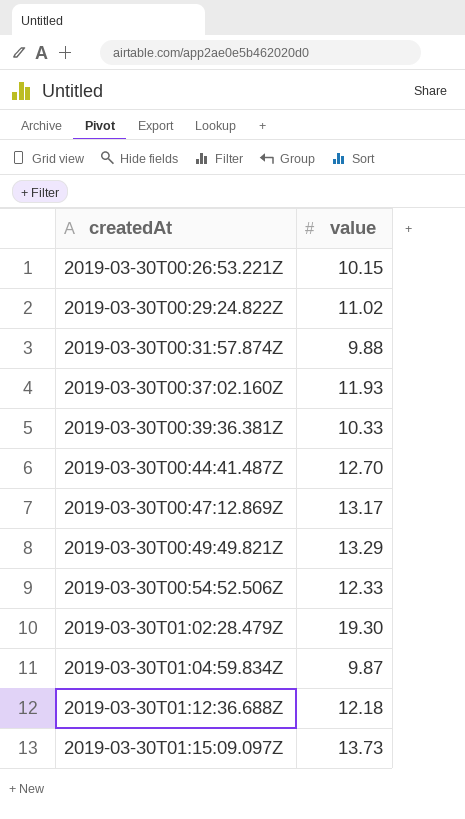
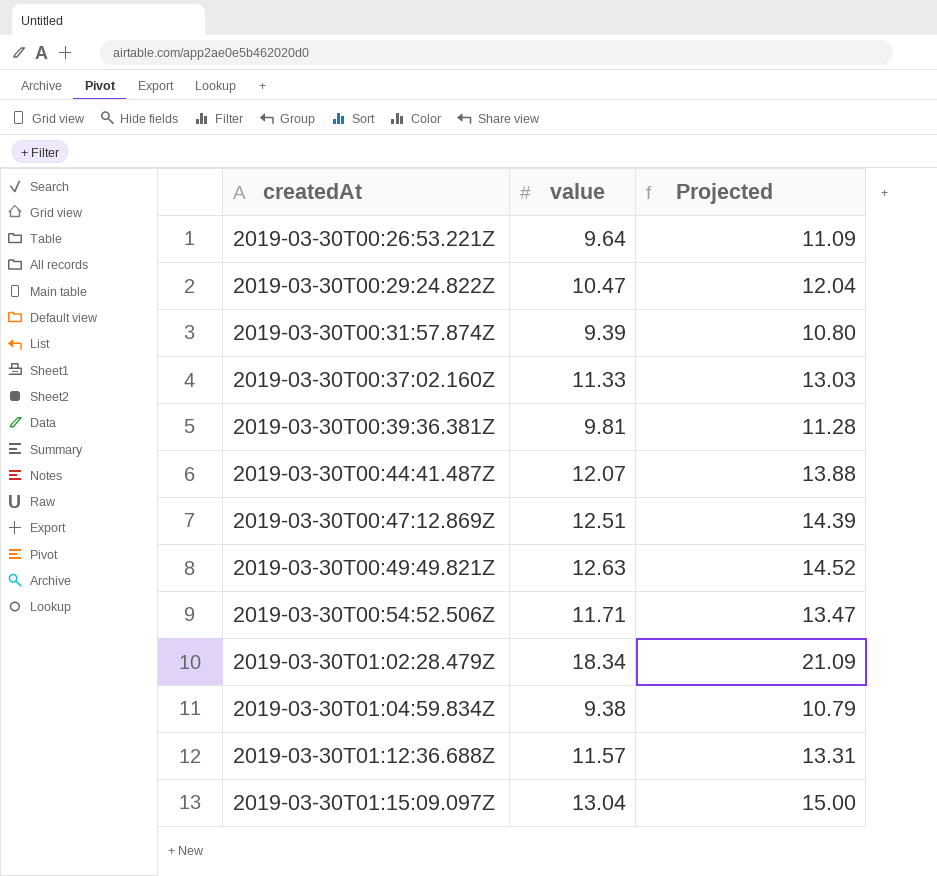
column Projected | formula: none -> [value] * 1.15
2019-03-30T00:26:53.221Z | value: 10.15 -> 9.64
2019-03-30T00:29:24.822Z | value: 11.02 -> 10.47
2019-03-30T00:31:57.874Z | value: 9.88 -> 9.39
2019-03-30T00:37:02.160Z | value: 11.93 -> 11.33
2019-03-30T00:39:36.381Z | value: 10.33 -> 9.81
2019-03-30T00:44:41.487Z | value: 12.70 -> 12.07
2019-03-30T00:47:12.869Z | value: 13.17 -> 12.51
2019-03-30T00:49:49.821Z | value: 13.29 -> 12.63
2019-03-30T00:54:52.506Z | value: 12.33 -> 11.71
2019-03-30T01:02:28.479Z | value: 19.30 -> 18.34
2019-03-30T01:04:59.834Z | value: 9.87 -> 9.38
2019-03-30T01:12:36.688Z | value: 12.18 -> 11.57
2019-03-30T01:15:09.097Z | value: 13.73 -> 13.04

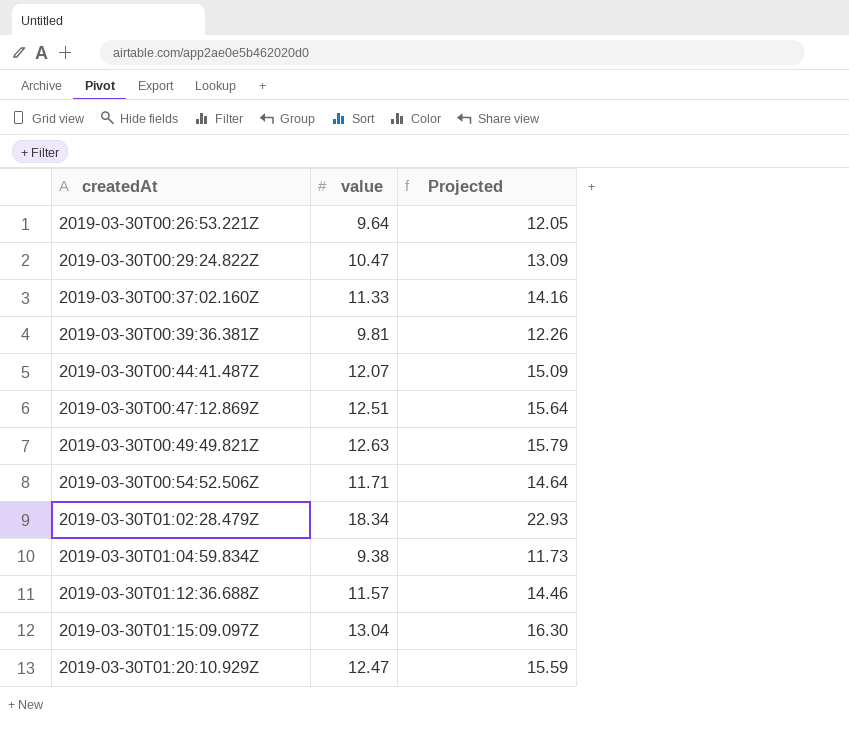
column Projected | formula: [value] * 1.15 -> [value] * 1.25
row 2019-03-30T00:31:57.874Z: 9.39 | 10.80 -> none
row 2019-03-30T01:20:10.929Z: none -> 12.47 | 15.59

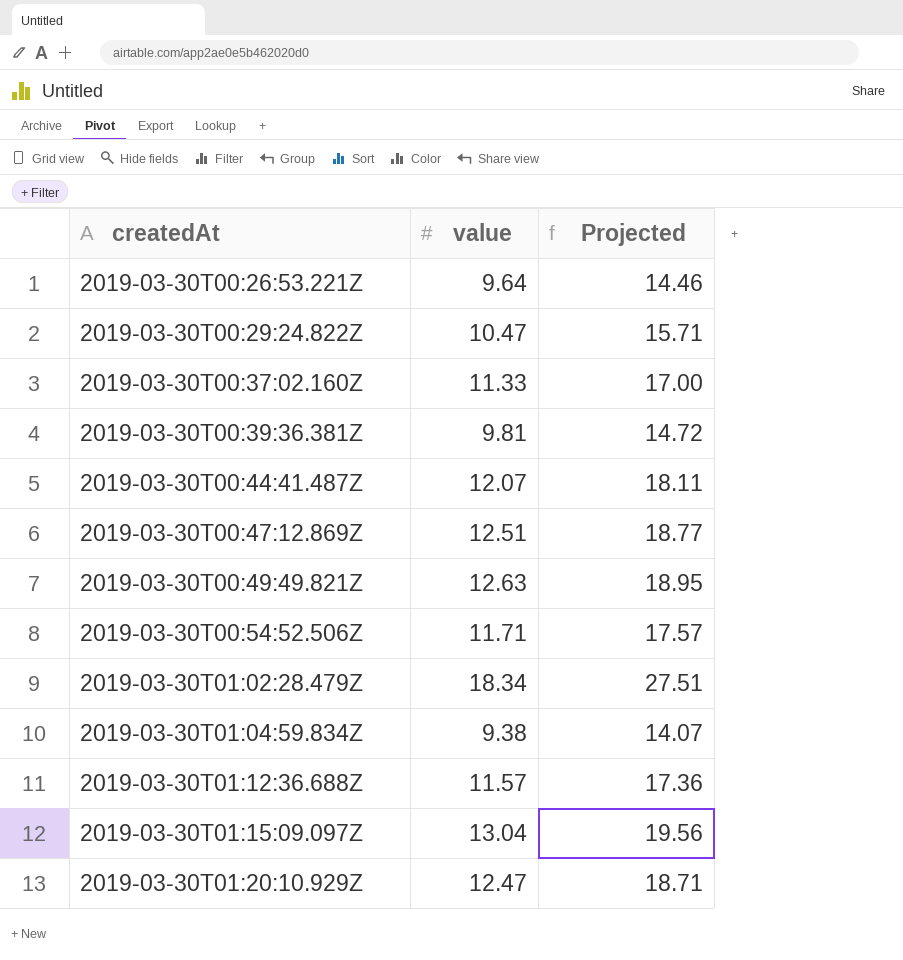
column Projected | formula: [value] * 1.25 -> [value] * 1.5

